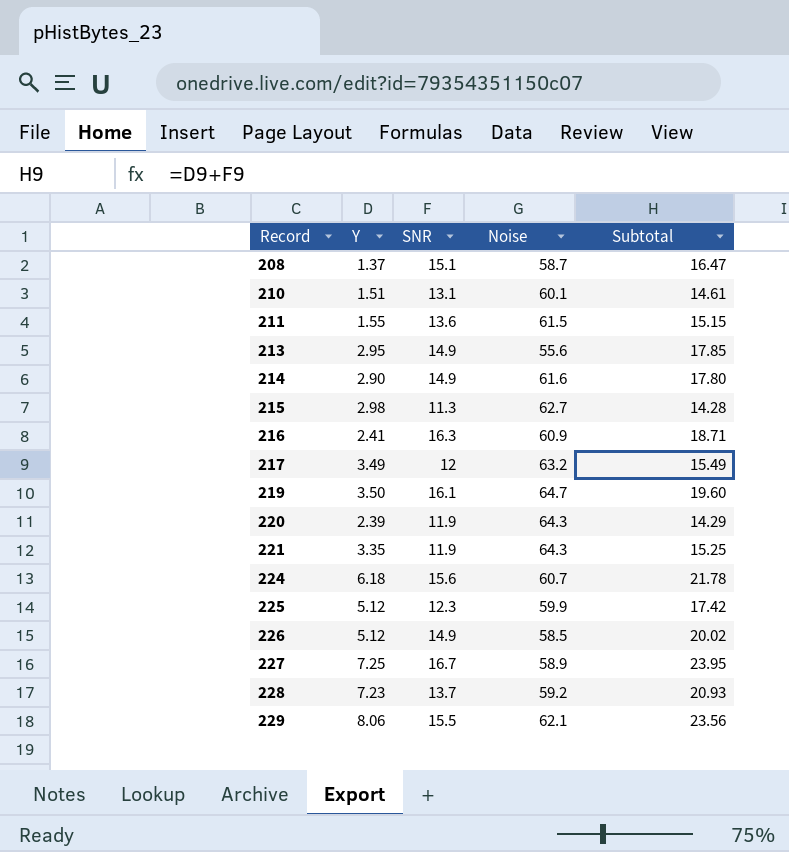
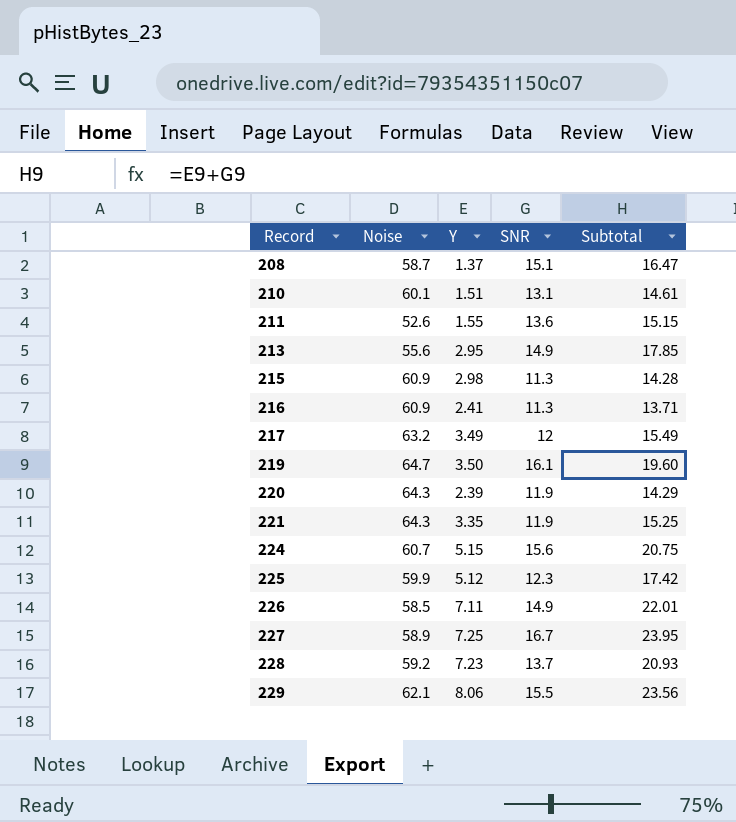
column Noise | position: 4 -> 2
row 214: 2.90 | 14.9 | 61.6 | 17.80 -> none
211 | Noise: 61.5 -> 52.6
215 | Noise: 62.7 -> 60.9
216 | SNR: 16.3 -> 11.3
216 | Subtotal: 18.71 -> 13.71
224 | Y: 6.18 -> 5.15
224 | Subtotal: 21.78 -> 20.75
226 | Y: 5.12 -> 7.11
226 | Subtotal: 20.02 -> 22.01

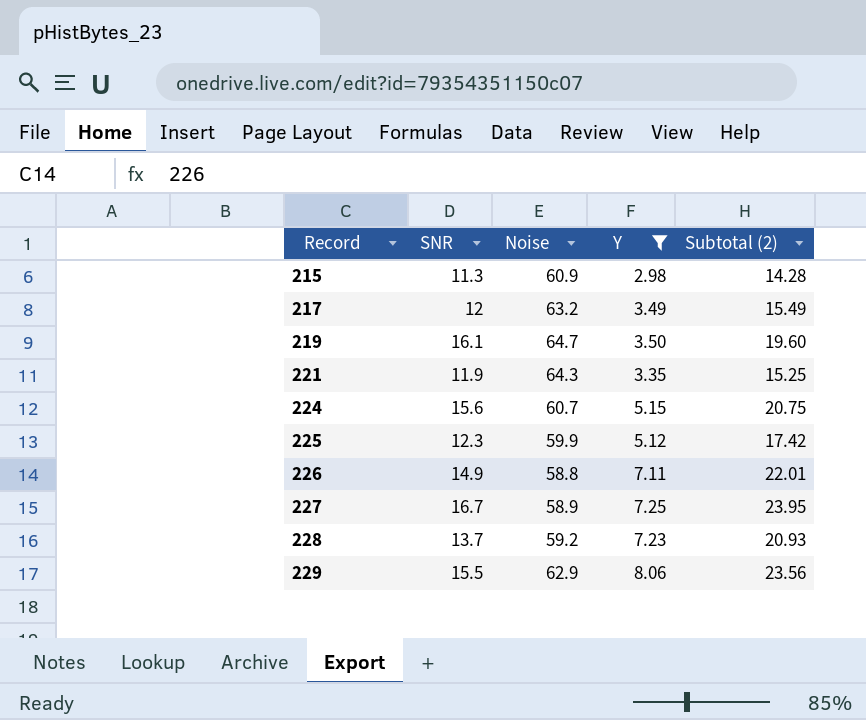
filter: none -> Y >= 2.98
column SNR | position: 4 -> 2
column name: Subtotal -> Subtotal (2)
226 | Noise: 58.5 -> 58.8
229 | Noise: 62.1 -> 62.9

